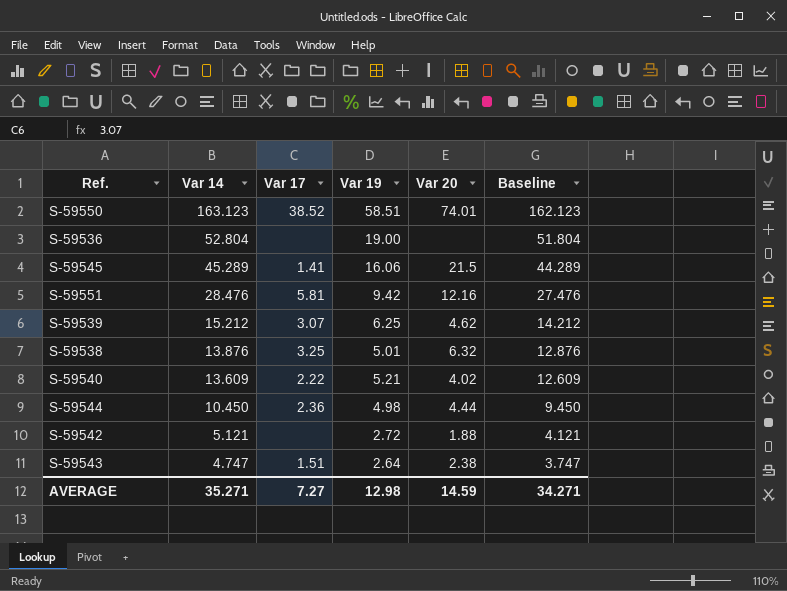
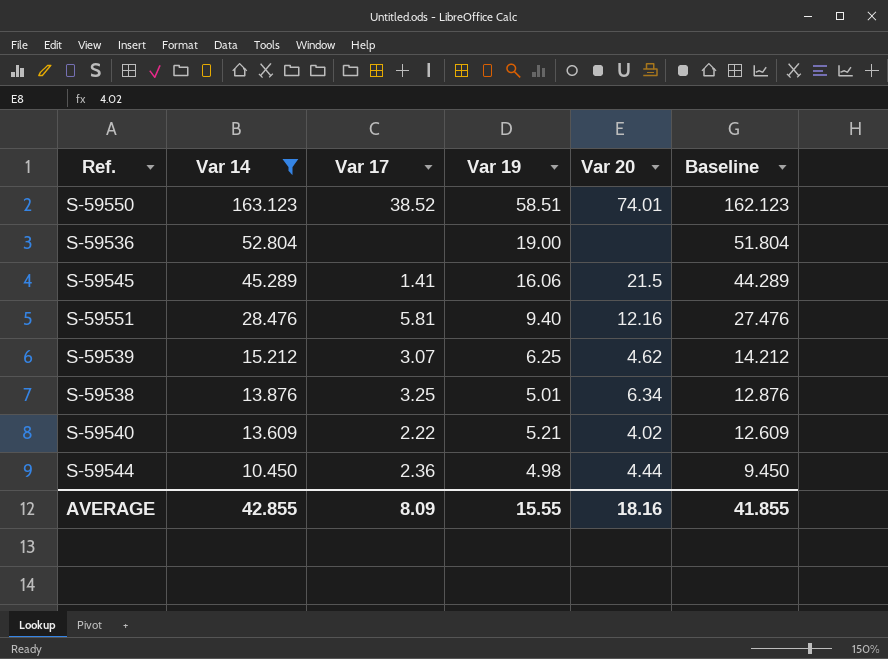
filter: none -> Var 14 >= 10.450
S-59551 | Var 19: 9.42 -> 9.40
S-59538 | Var 20: 6.32 -> 6.34
AVERAGE | Var 14: 35.271 -> 42.855
AVERAGE | Var 17: 7.27 -> 8.09
AVERAGE | Var 19: 12.98 -> 15.55
AVERAGE | Var 20: 14.59 -> 18.16
AVERAGE | Baseline: 34.271 -> 41.855

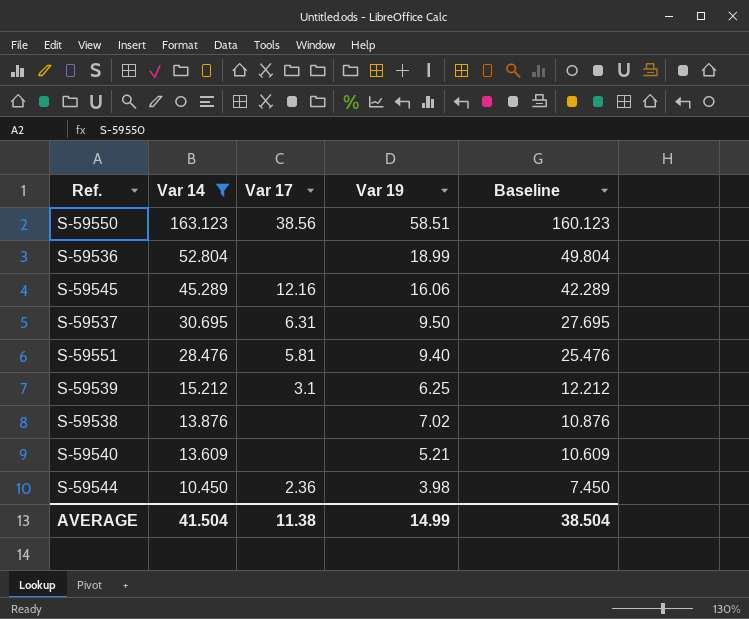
column Var 20 | position: 5 -> none
column Baseline | formula: [Var 14] - 1 -> [Var 14] - 3
S-59550 | Var 17: 38.52 -> 38.56
S-59536 | Var 19: 19.00 -> 18.99
S-59545 | Var 17: 1.41 -> 12.16
row S-59537: none -> 30.695 | 6.31 | 9.50 | 27.695
S-59539 | Var 17: 3.07 -> 3.1
S-59538 | Var 17: 3.25 -> none
S-59538 | Var 19: 5.01 -> 7.02
S-59540 | Var 17: 2.22 -> none
S-59544 | Var 19: 4.98 -> 3.98
AVERAGE | Var 14: 42.855 -> 41.504
AVERAGE | Var 17: 8.09 -> 11.38
AVERAGE | Var 19: 15.55 -> 14.99
AVERAGE | Baseline: 41.855 -> 38.504

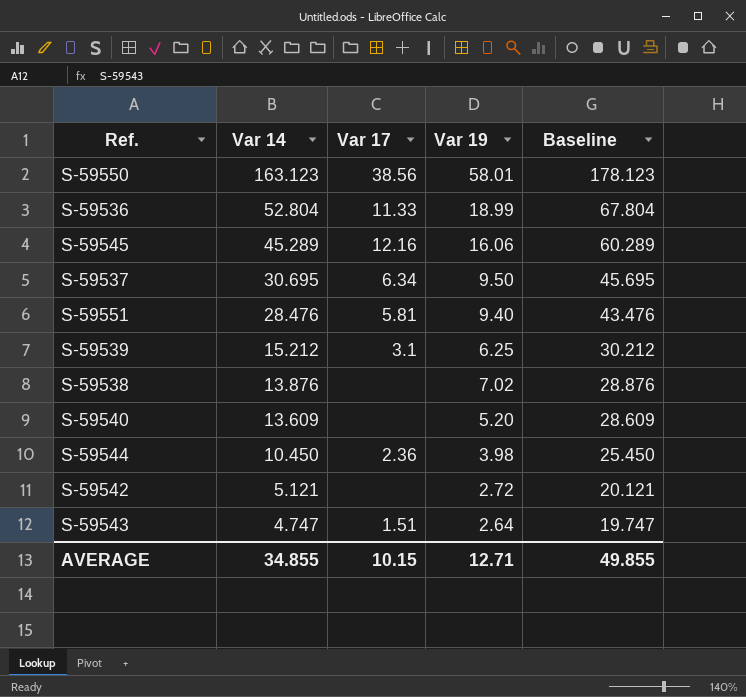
filter: Var 14 >= 10.450 -> none
column Baseline | formula: [Var 14] - 3 -> [Var 14] + 15
S-59550 | Var 19: 58.51 -> 58.01
S-59536 | Var 17: none -> 11.33
S-59537 | Var 17: 6.31 -> 6.34
S-59540 | Var 19: 5.21 -> 5.20
AVERAGE | Var 14: 41.504 -> 34.855
AVERAGE | Var 17: 11.38 -> 10.15
AVERAGE | Var 19: 14.99 -> 12.71
AVERAGE | Baseline: 38.504 -> 49.855

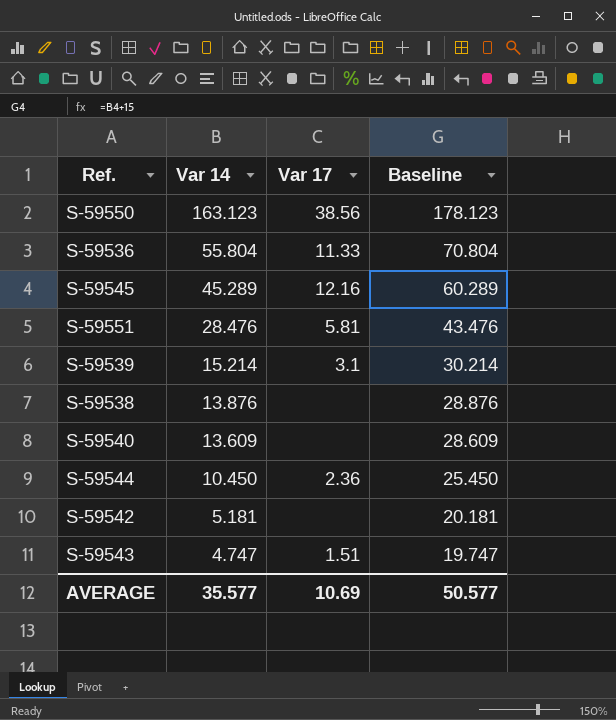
column Var 19 | position: 4 -> none
row S-59537: 30.695 | 6.34 | 9.50 | 45.695 -> none
S-59536 | Var 14: 52.804 -> 55.804
S-59536 | Baseline: 67.804 -> 70.804
S-59539 | Var 14: 15.212 -> 15.214
S-59539 | Baseline: 30.212 -> 30.214
S-59542 | Var 14: 5.121 -> 5.181
S-59542 | Baseline: 20.121 -> 20.181
AVERAGE | Var 14: 34.855 -> 35.577
AVERAGE | Var 17: 10.15 -> 10.69
AVERAGE | Baseline: 49.855 -> 50.577

